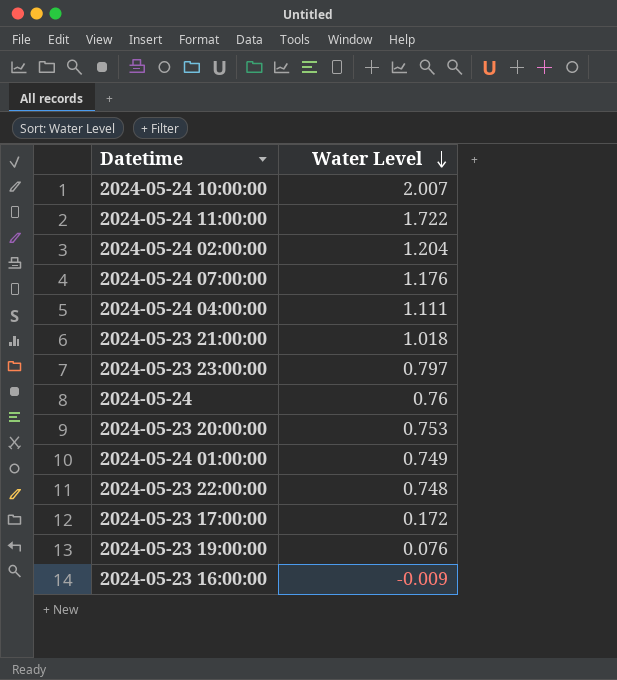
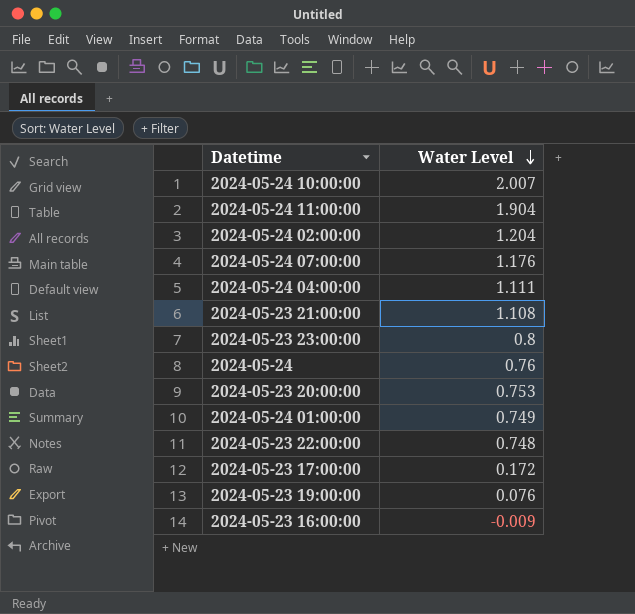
2024-05-24 11:00:00 | Water Level: 1.722 -> 1.904
2024-05-23 21:00:00 | Water Level: 1.018 -> 1.108
2024-05-23 23:00:00 | Water Level: 0.797 -> 0.8

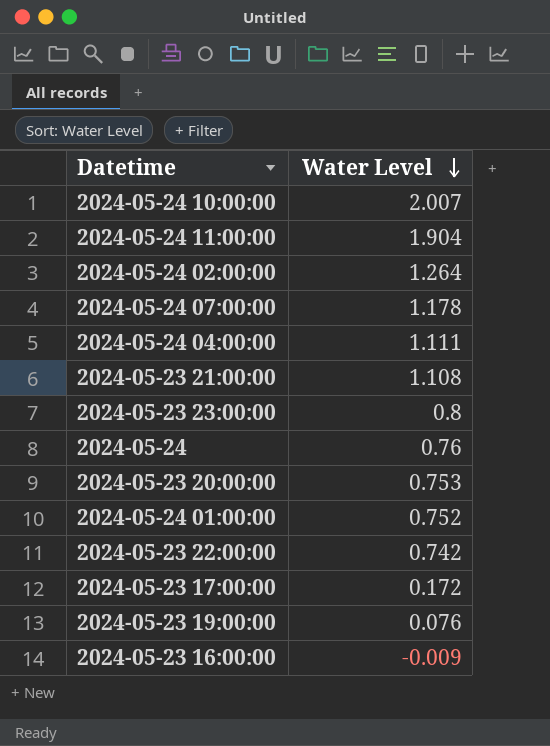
2024-05-24 02:00:00 | Water Level: 1.204 -> 1.264
2024-05-24 07:00:00 | Water Level: 1.176 -> 1.178
2024-05-24 01:00:00 | Water Level: 0.749 -> 0.752
2024-05-23 22:00:00 | Water Level: 0.748 -> 0.742

